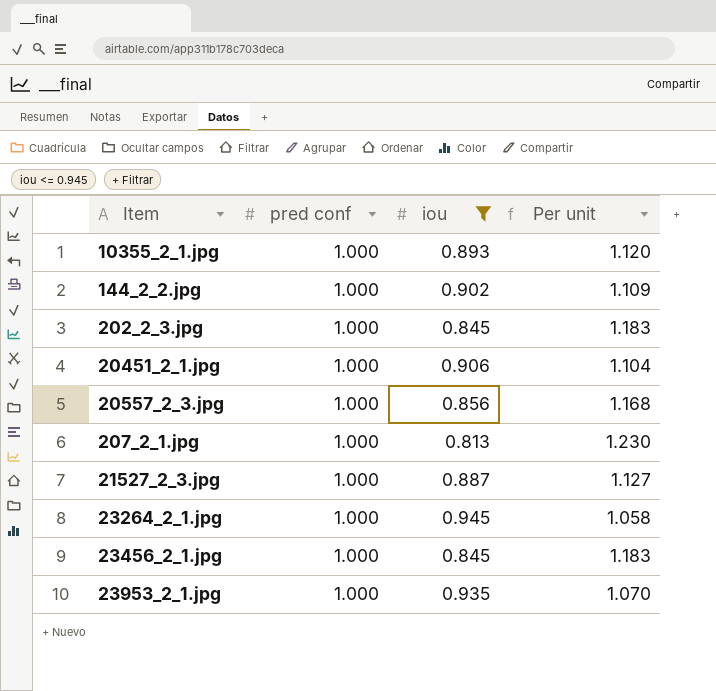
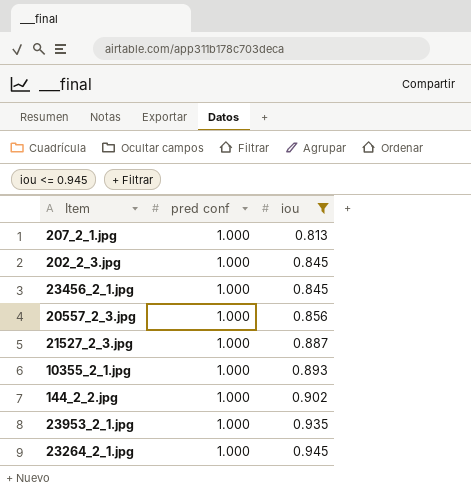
row order: none -> iou ascending
column Per unit | formula: [pred conf] / [iou] -> none
row 20451_2_1.jpg: 1.000 | 0.906 | 1.104 -> none

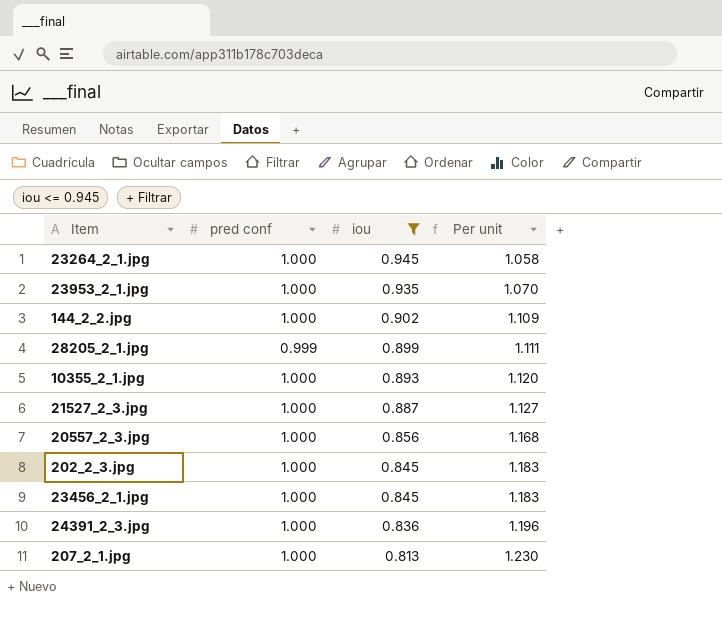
row order: iou ascending -> iou descending
column Per unit | formula: none -> [pred conf] / [iou]
row 28205_2_1.jpg: none -> 0.999 | 0.899 | 1.111
row 24391_2_3.jpg: none -> 1.000 | 0.836 | 1.196

